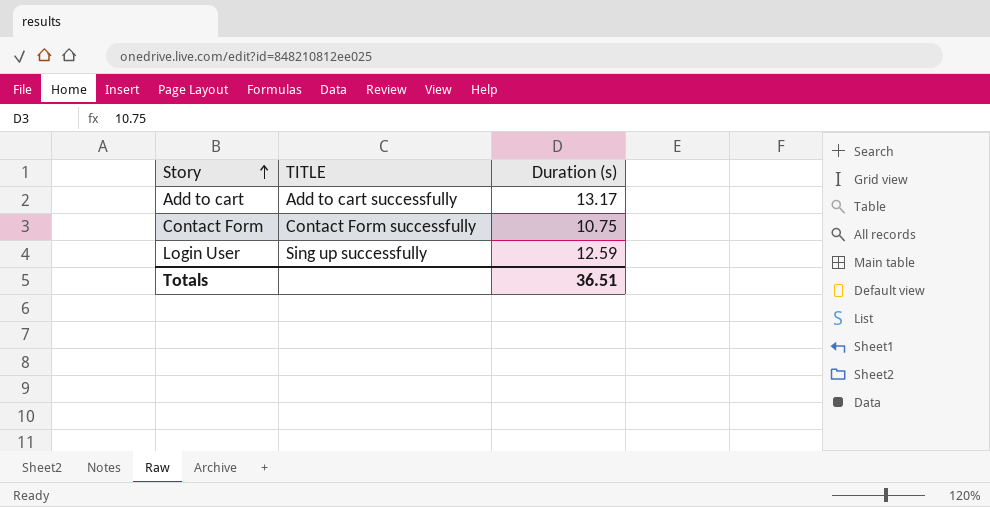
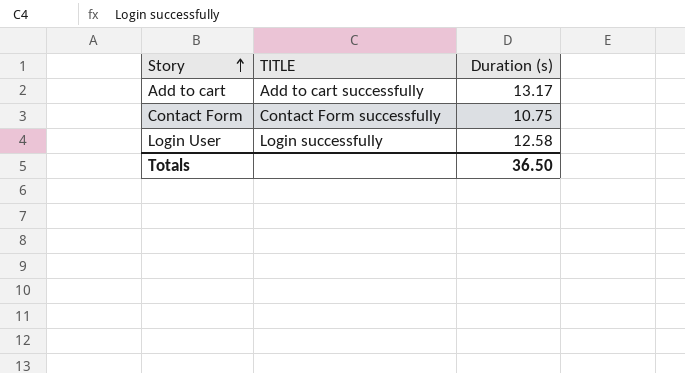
Login User | TITLE: Sing up successfully -> Login successfully
Login User | Duration (s): 12.59 -> 12.58
Totals | Duration (s): 36.51 -> 36.50

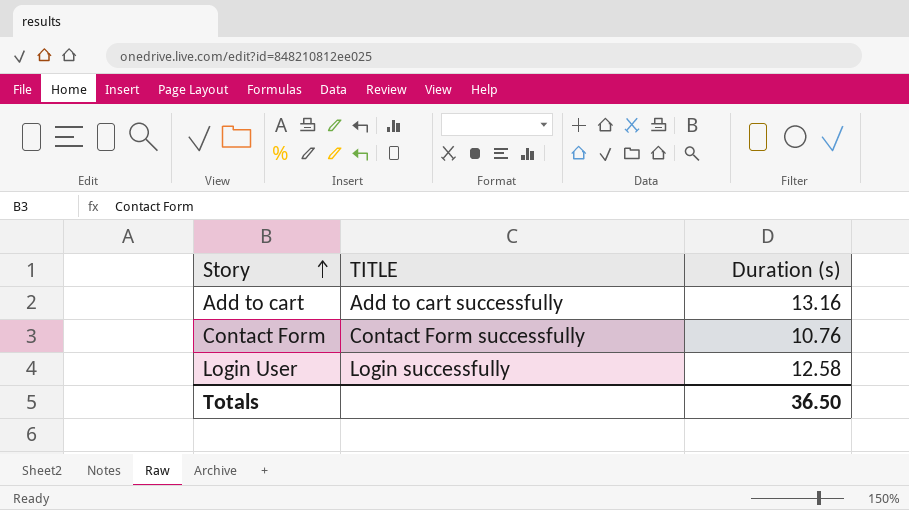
Add to cart | Duration (s): 13.17 -> 13.16
Contact Form | Duration (s): 10.75 -> 10.76

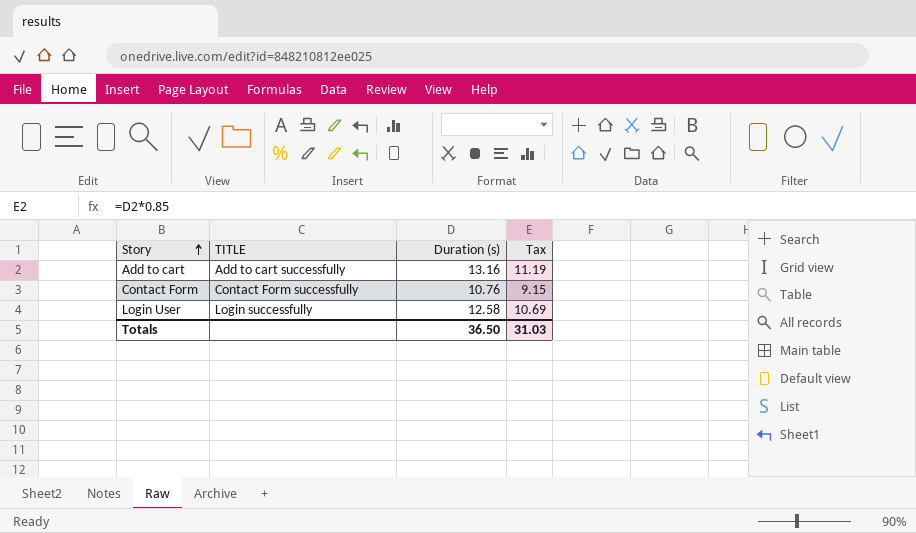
column Tax | formula: none -> [Duration (s)] * 0.85

